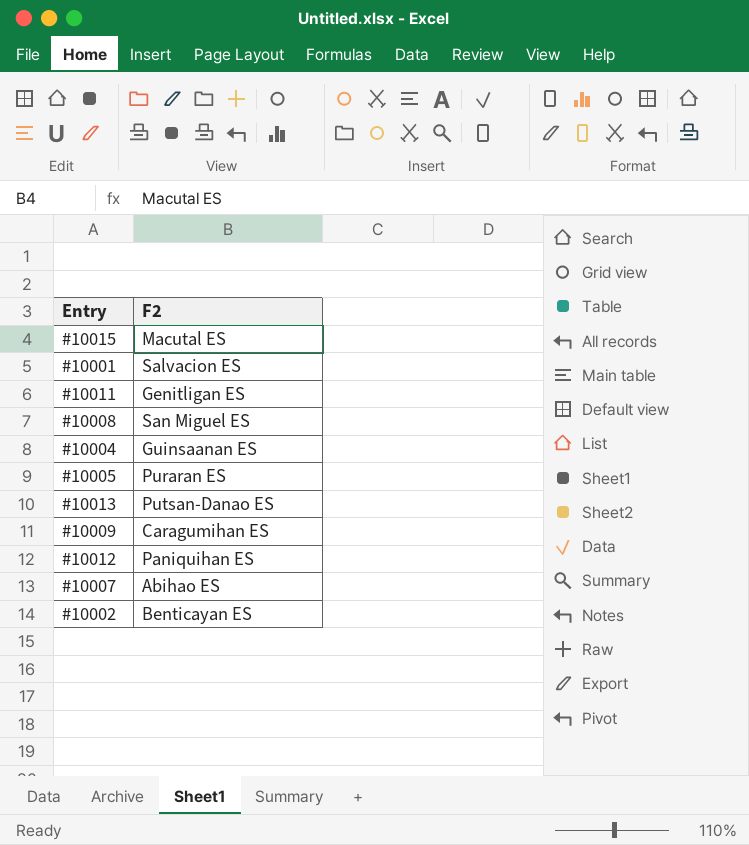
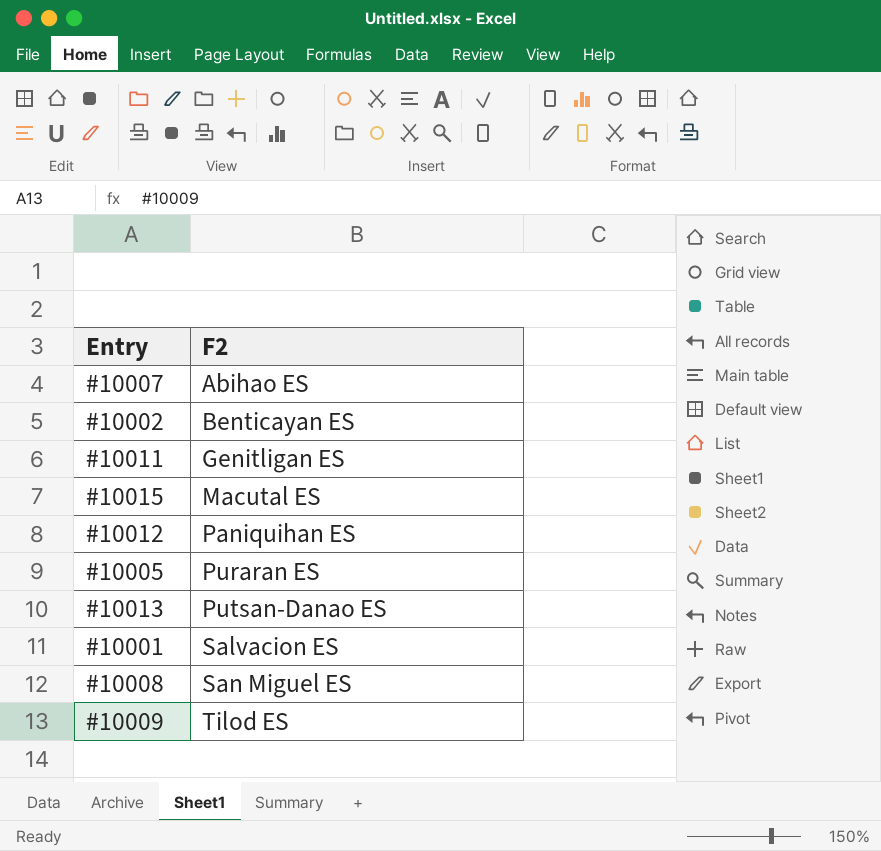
row order: none -> F2 ascending
row #10004: Guinsaanan ES -> none
#10009 | F2: Caragumihan ES -> Tilod ES

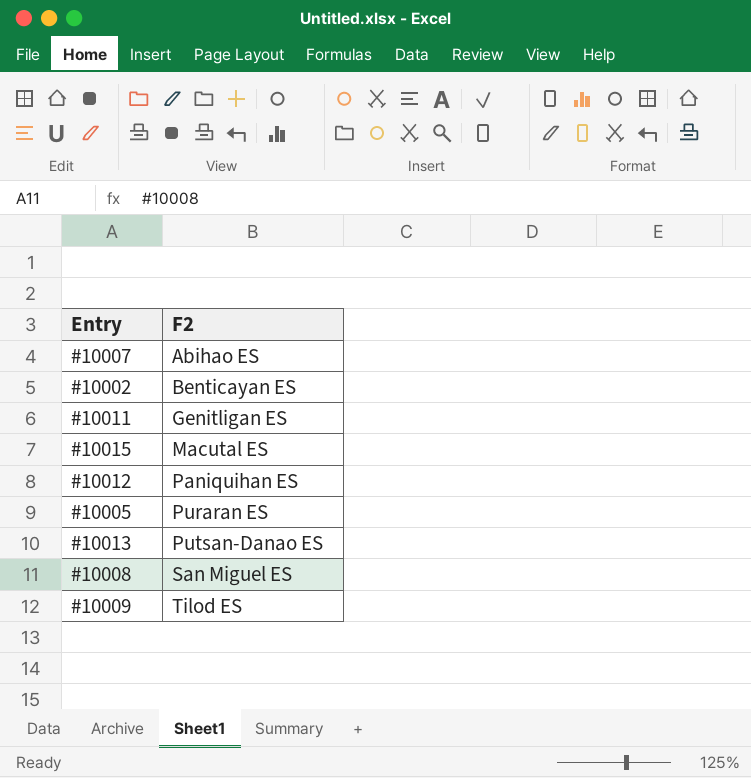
row #10001: Salvacion ES -> none

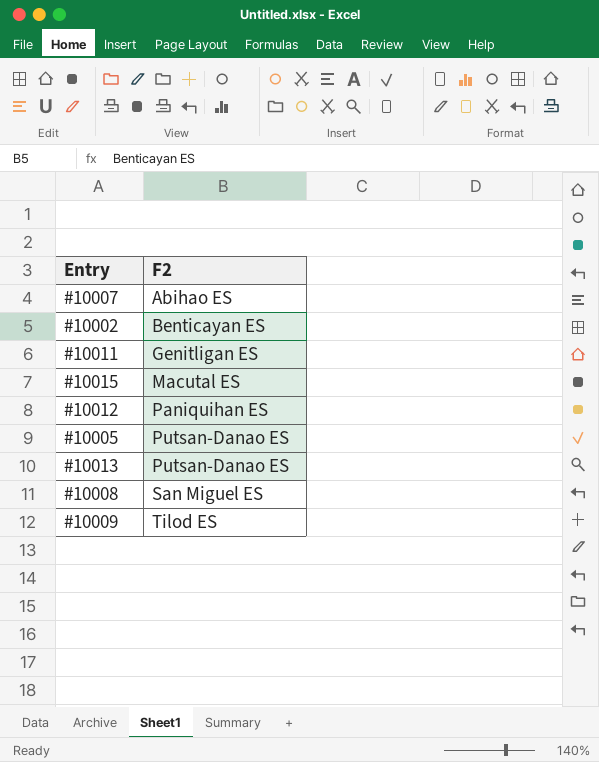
#10005 | F2: Puraran ES -> Putsan-Danao ES

